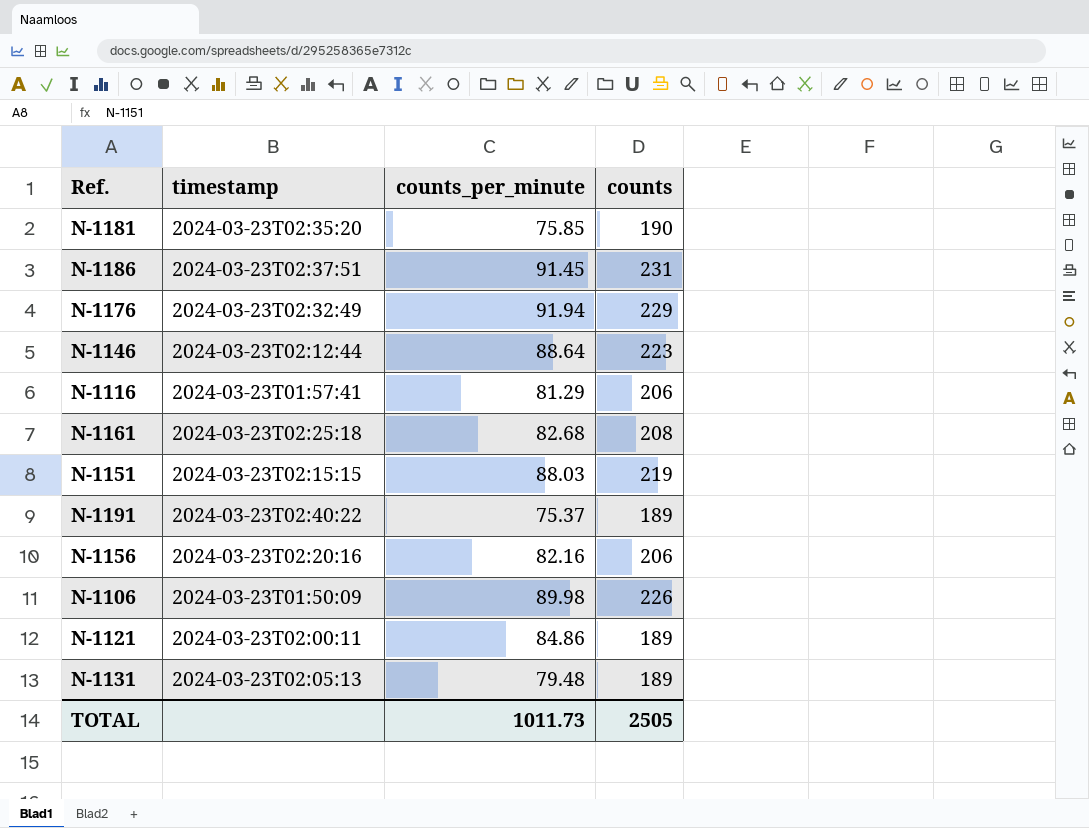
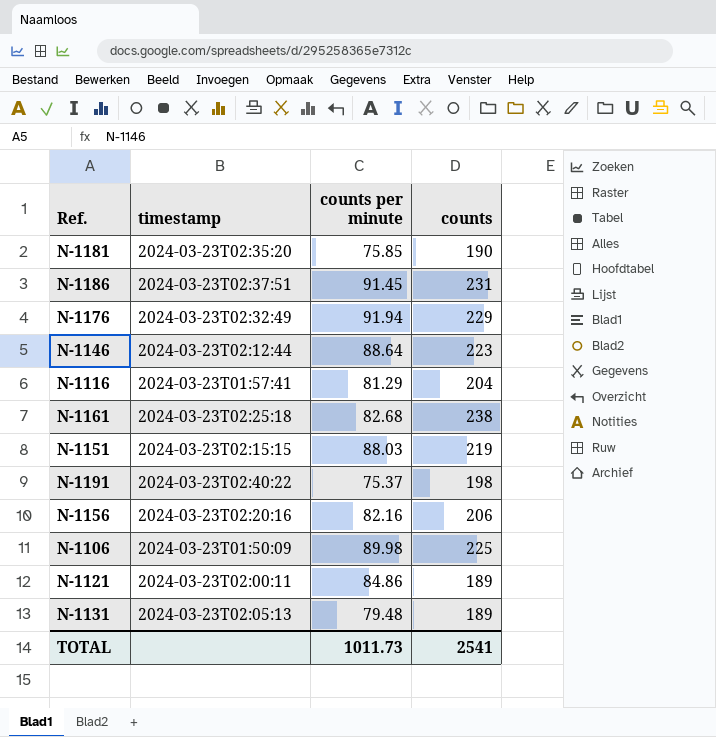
column name: counts_per_minute -> counts per minute
N-1116 | counts: 206 -> 204
N-1161 | counts: 208 -> 238
N-1191 | counts: 189 -> 198
N-1106 | counts: 226 -> 225
TOTAL | counts: 2505 -> 2541

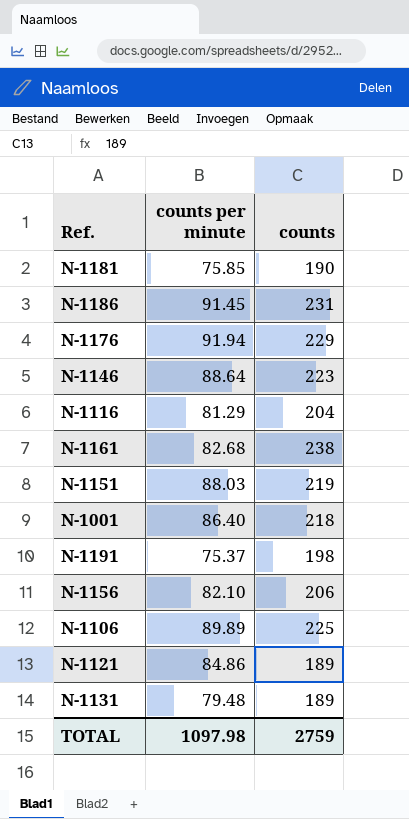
column timestamp | position: 2 -> none
row N-1001: none -> 86.40 | 218
N-1156 | counts per minute: 82.16 -> 82.10
N-1106 | counts per minute: 89.98 -> 89.89
TOTAL | counts per minute: 1011.73 -> 1097.98
TOTAL | counts: 2541 -> 2759

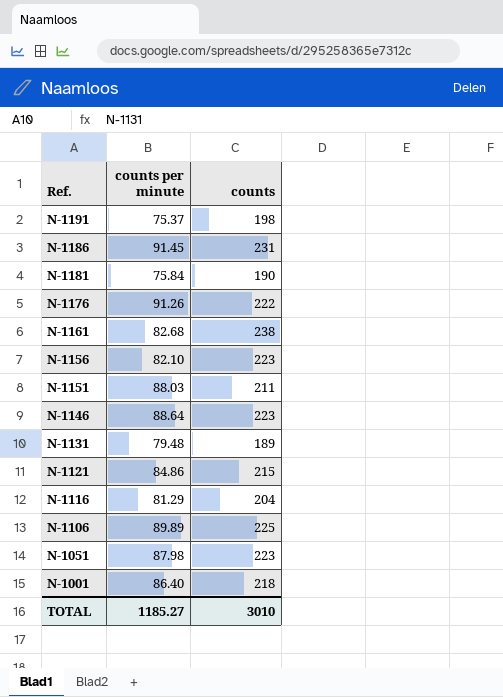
row order: none -> Ref. descending
N-1181 | counts per minute: 75.85 -> 75.84
N-1176 | counts per minute: 91.94 -> 91.26
N-1176 | counts: 229 -> 222
N-1156 | counts: 206 -> 223
N-1151 | counts: 219 -> 211
N-1121 | counts: 189 -> 215
row N-1051: none -> 87.98 | 223
TOTAL | counts per minute: 1097.98 -> 1185.27
TOTAL | counts: 2759 -> 3010

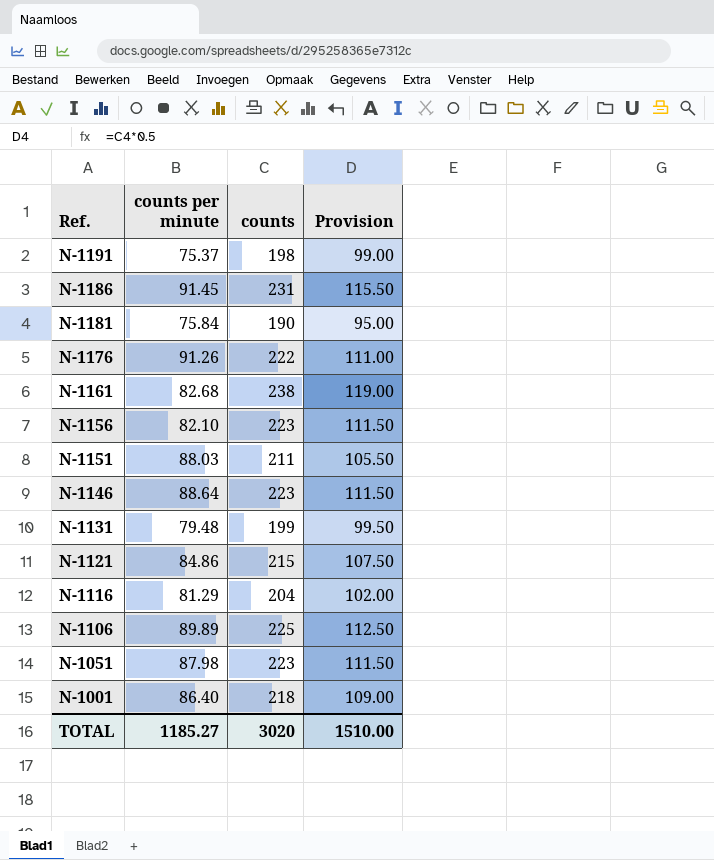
column Provision | formula: none -> [counts] * 0.5
N-1131 | counts: 189 -> 199
TOTAL | counts: 3010 -> 3020

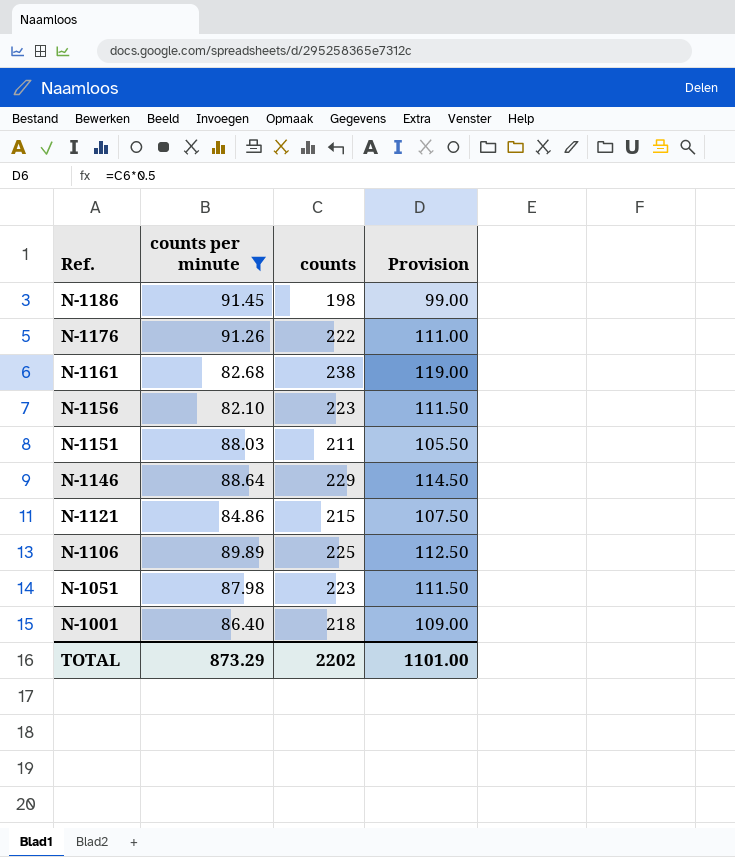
filter: none -> counts per minute >= 82.10
N-1186 | counts: 231 -> 198
N-1186 | Provision: 115.50 -> 99.00
N-1146 | counts: 223 -> 229
N-1146 | Provision: 111.50 -> 114.50
TOTAL | counts per minute: 1185.27 -> 873.29
TOTAL | counts: 3020 -> 2202
TOTAL | Provision: 1510.00 -> 1101.00

